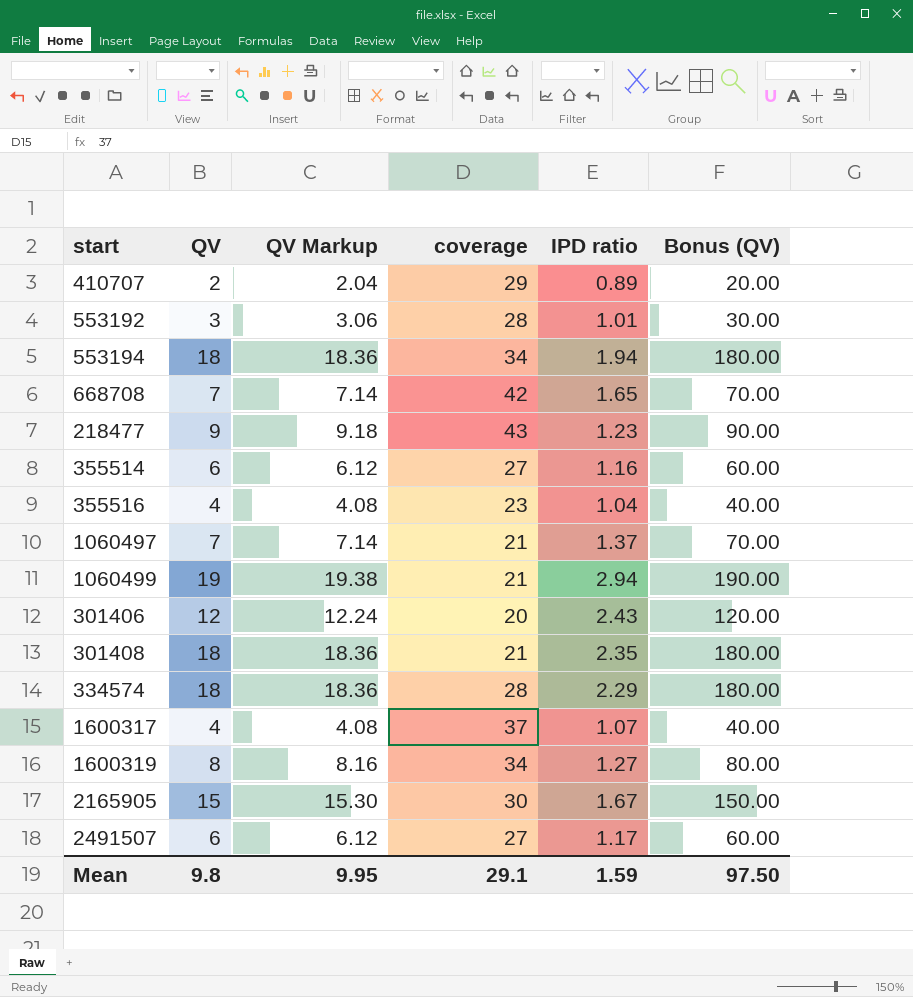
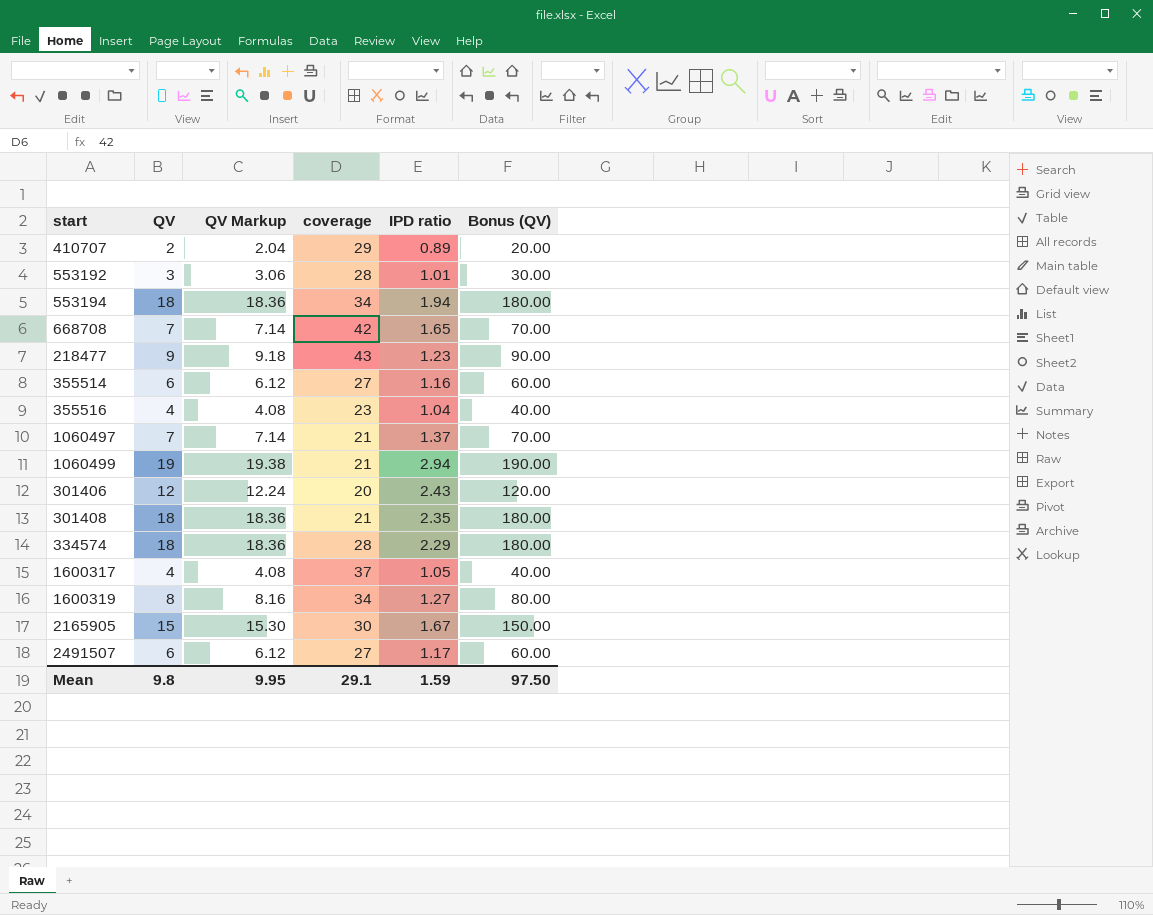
1600317 | IPD ratio: 1.07 -> 1.05

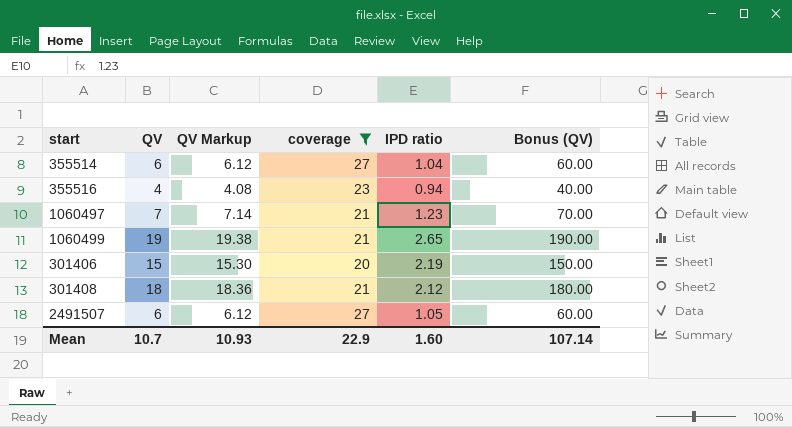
filter: none -> coverage <= 27
355514 | IPD ratio: 1.16 -> 1.04
355516 | IPD ratio: 1.04 -> 0.94
1060497 | IPD ratio: 1.37 -> 1.23
1060499 | IPD ratio: 2.94 -> 2.65
301406 | QV: 12 -> 15
301406 | QV Markup: 12.24 -> 15.30
301406 | IPD ratio: 2.43 -> 2.19
301406 | Bonus (QV): 120.00 -> 150.00
301408 | IPD ratio: 2.35 -> 2.12
2491507 | IPD ratio: 1.17 -> 1.05
Mean | QV: 9.8 -> 10.7
Mean | QV Markup: 9.95 -> 10.93
Mean | coverage: 29.1 -> 22.9
Mean | IPD ratio: 1.59 -> 1.60
Mean | Bonus (QV): 97.50 -> 107.14

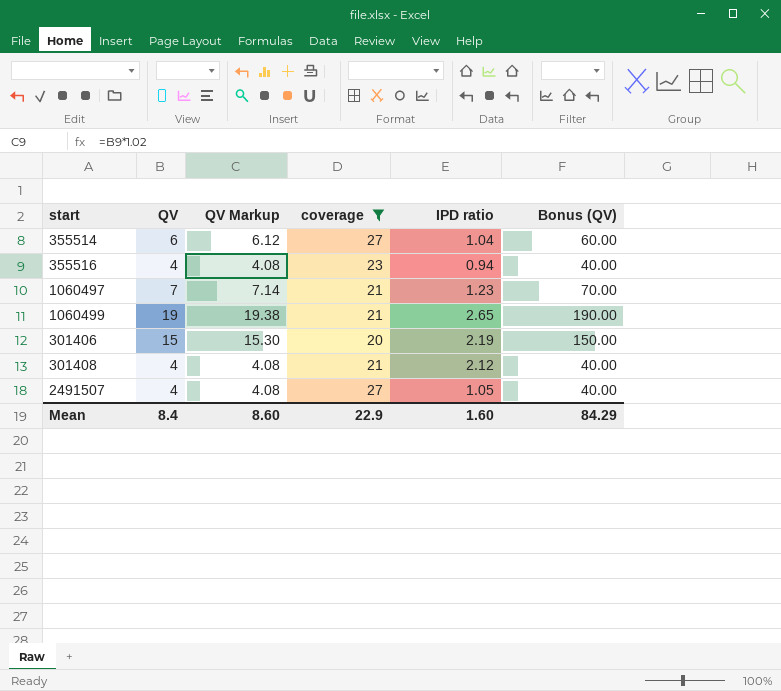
301408 | QV: 18 -> 4
301408 | QV Markup: 18.36 -> 4.08
301408 | Bonus (QV): 180.00 -> 40.00
2491507 | QV: 6 -> 4
2491507 | QV Markup: 6.12 -> 4.08
2491507 | Bonus (QV): 60.00 -> 40.00
Mean | QV: 10.7 -> 8.4
Mean | QV Markup: 10.93 -> 8.60
Mean | Bonus (QV): 107.14 -> 84.29

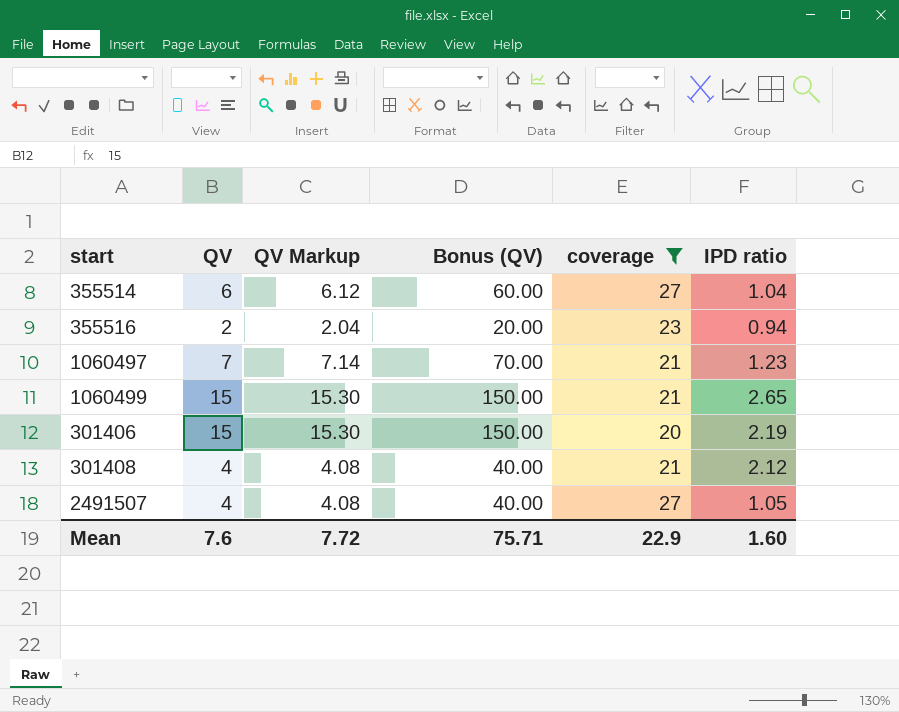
column Bonus (QV) | position: 6 -> 4
355516 | QV: 4 -> 2
355516 | QV Markup: 4.08 -> 2.04
355516 | Bonus (QV): 40.00 -> 20.00
1060499 | QV: 19 -> 15
1060499 | QV Markup: 19.38 -> 15.30
1060499 | Bonus (QV): 190.00 -> 150.00
Mean | QV: 8.4 -> 7.6
Mean | QV Markup: 8.60 -> 7.72
Mean | Bonus (QV): 84.29 -> 75.71

